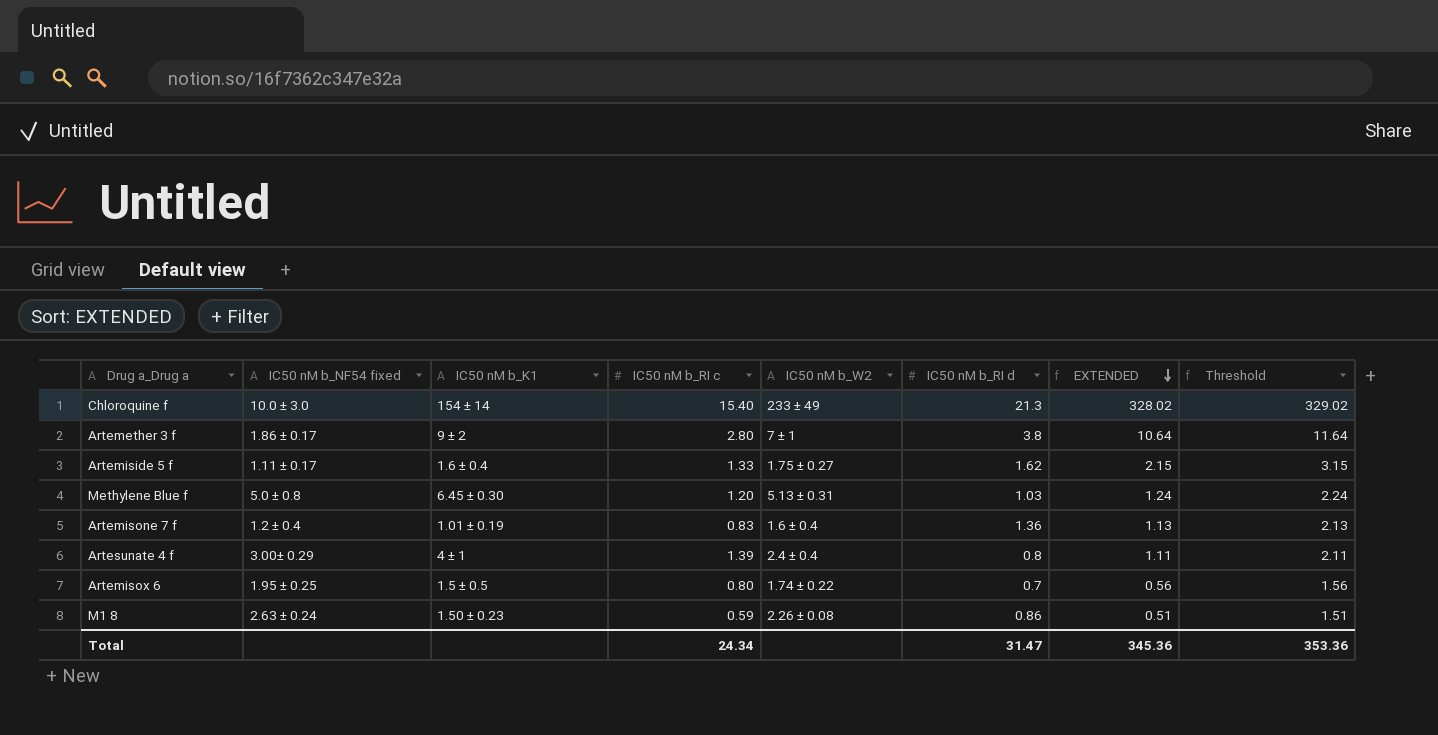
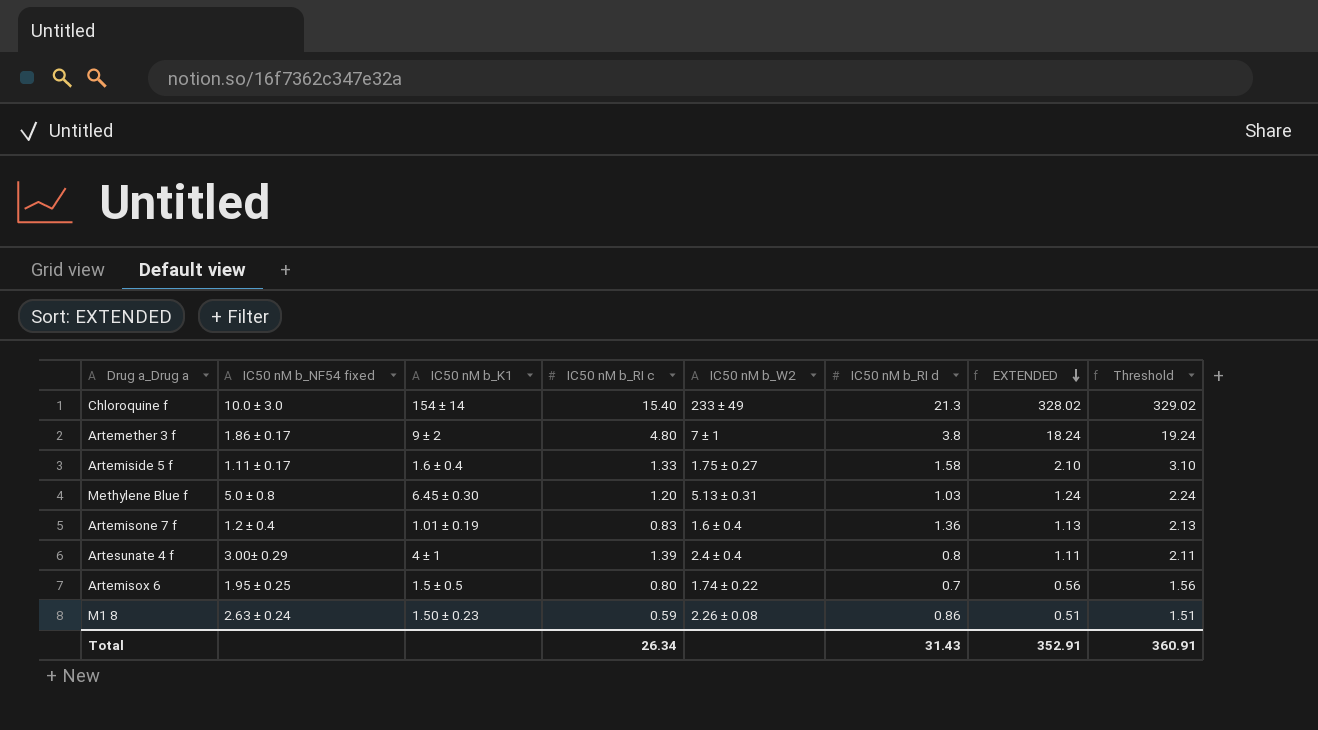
Artemether 3 f | IC50 nM b_RI c: 2.80 -> 4.80
Artemether 3 f | EXTENDED: 10.64 -> 18.24
Artemether 3 f | Threshold: 11.64 -> 19.24
Artemiside 5 f | IC50 nM b_RI d: 1.62 -> 1.58
Artemiside 5 f | EXTENDED: 2.15 -> 2.10
Artemiside 5 f | Threshold: 3.15 -> 3.10
Total | IC50 nM b_RI c: 24.34 -> 26.34
Total | IC50 nM b_RI d: 31.47 -> 31.43
Total | EXTENDED: 345.36 -> 352.91
Total | Threshold: 353.36 -> 360.91

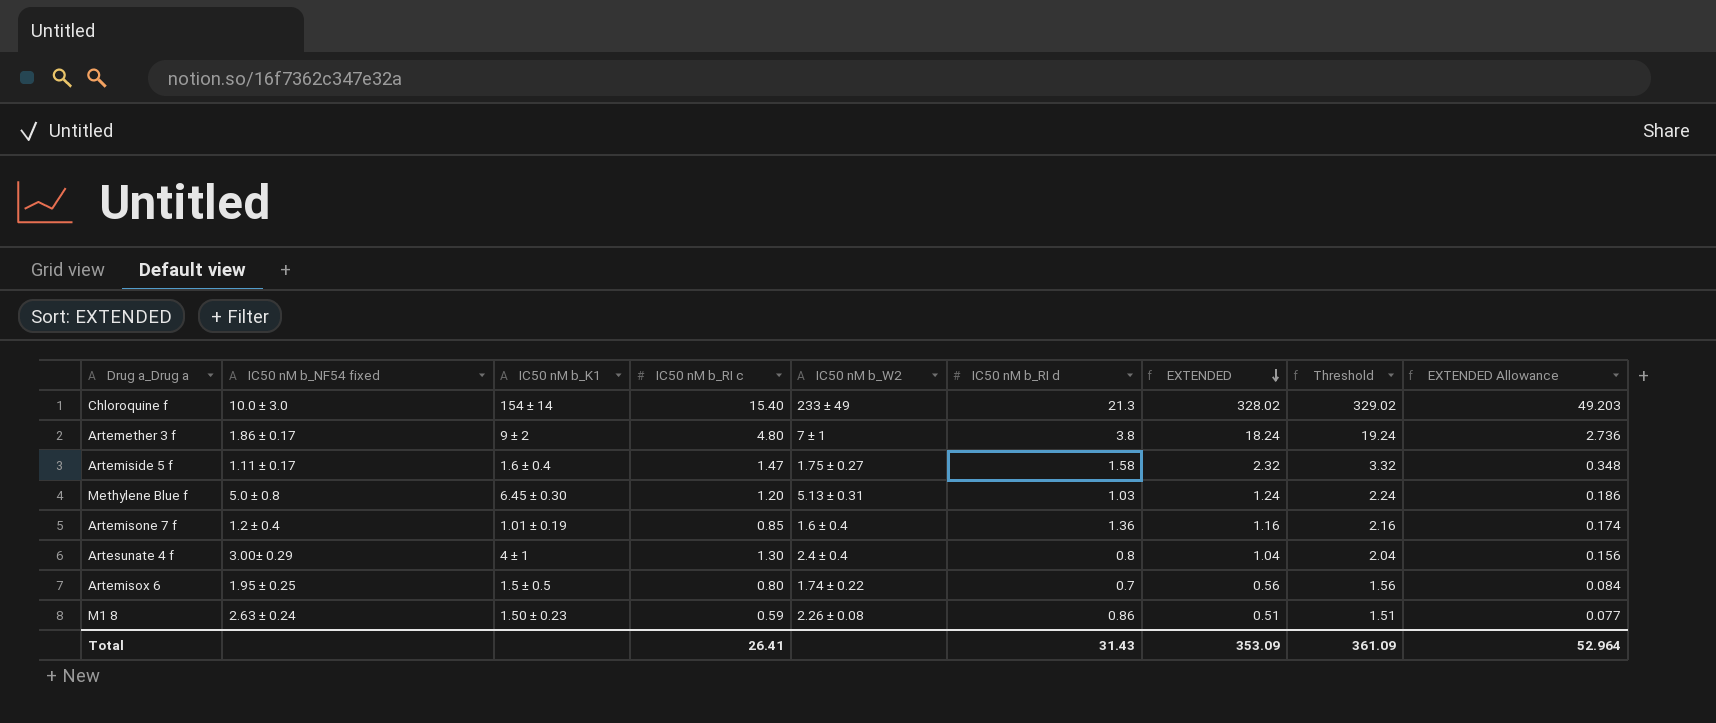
column EXTENDED Allowance | formula: none -> [EXTENDED] * 0.15
Artemiside 5 f | IC50 nM b_RI c: 1.33 -> 1.47
Artemiside 5 f | EXTENDED: 2.10 -> 2.32
Artemiside 5 f | Threshold: 3.10 -> 3.32
Artemisone 7 f | IC50 nM b_RI c: 0.83 -> 0.85
Artemisone 7 f | EXTENDED: 1.13 -> 1.16
Artemisone 7 f | Threshold: 2.13 -> 2.16
Artesunate 4 f | IC50 nM b_RI c: 1.39 -> 1.30
Artesunate 4 f | EXTENDED: 1.11 -> 1.04
Artesunate 4 f | Threshold: 2.11 -> 2.04
Total | IC50 nM b_RI c: 26.34 -> 26.41
Total | EXTENDED: 352.91 -> 353.09
Total | Threshold: 360.91 -> 361.09

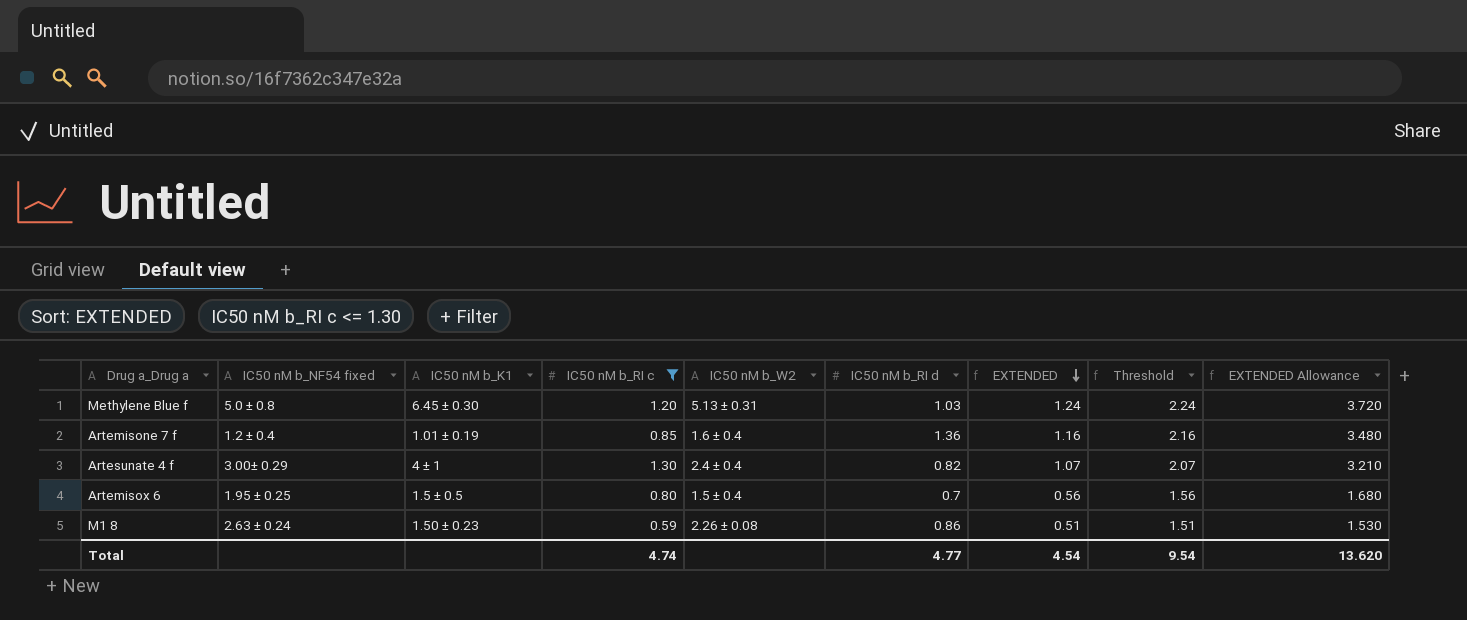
filter: none -> IC50 nM b_RI c <= 1.30
column EXTENDED Allowance | formula: [EXTENDED] * 0.15 -> [EXTENDED] * 3
Artesunate 4 f | IC50 nM b_RI d: 0.8 -> 0.82
Artesunate 4 f | EXTENDED: 1.04 -> 1.07
Artesunate 4 f | Threshold: 2.04 -> 2.07
Artemisox 6 | IC50 nM b_W2: 1.74 ± 0.22 -> 1.5 ± 0.4
Total | IC50 nM b_RI c: 26.41 -> 4.74
Total | IC50 nM b_RI d: 31.43 -> 4.77
Total | EXTENDED: 353.09 -> 4.54
Total | Threshold: 361.09 -> 9.54
Total | EXTENDED Allowance: 52.964 -> 13.620

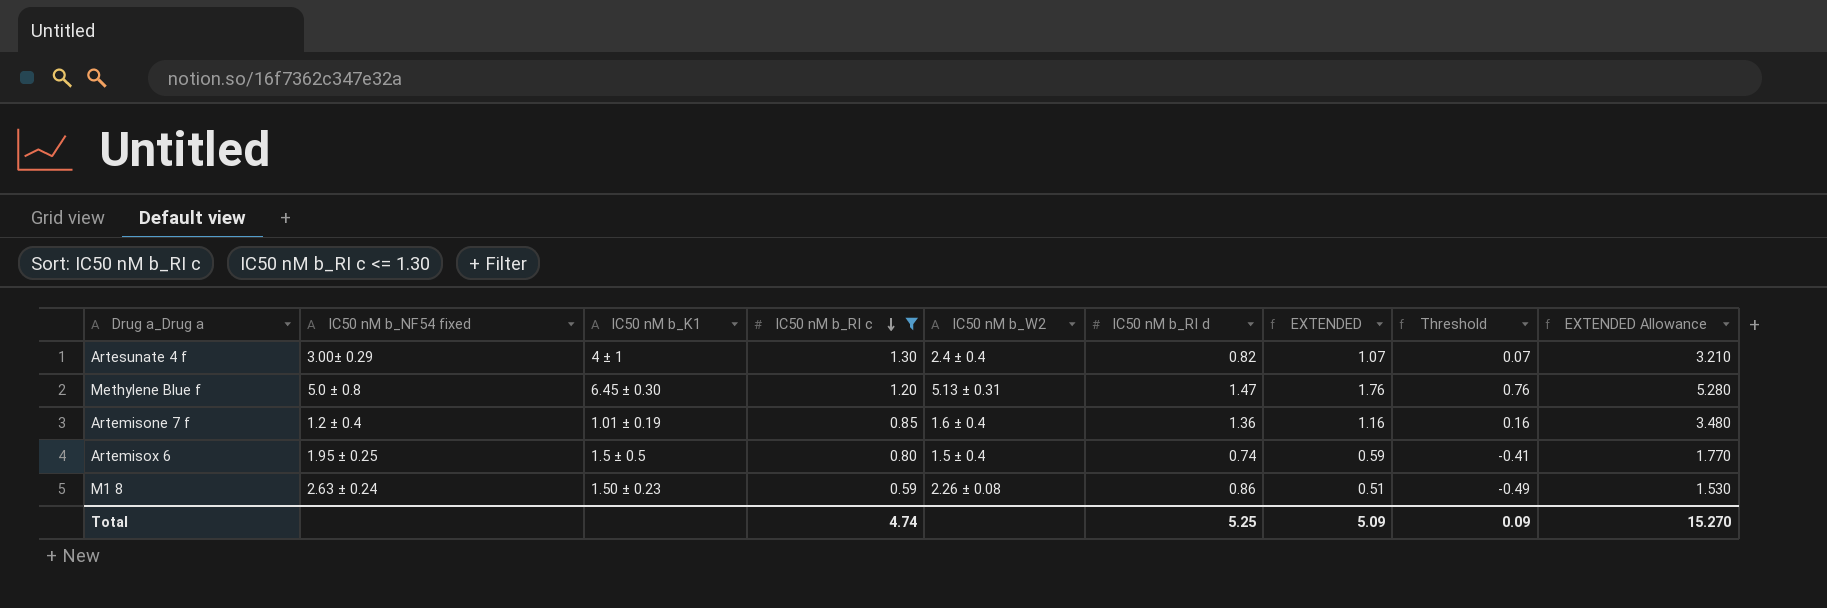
row order: EXTENDED descending -> IC50 nM b_RI c descending
column Threshold | formula: [EXTENDED] + 1 -> [EXTENDED] - 1
Methylene Blue f | IC50 nM b_RI d: 1.03 -> 1.47
Methylene Blue f | EXTENDED: 1.24 -> 1.76
Methylene Blue f | EXTENDED Allowance: 3.720 -> 5.280
Artemisox 6 | IC50 nM b_RI d: 0.7 -> 0.74
Artemisox 6 | EXTENDED: 0.56 -> 0.59
Artemisox 6 | EXTENDED Allowance: 1.680 -> 1.770
Total | IC50 nM b_RI d: 4.77 -> 5.25
Total | EXTENDED: 4.54 -> 5.09
Total | Threshold: 9.54 -> 0.09
Total | EXTENDED Allowance: 13.620 -> 15.270

